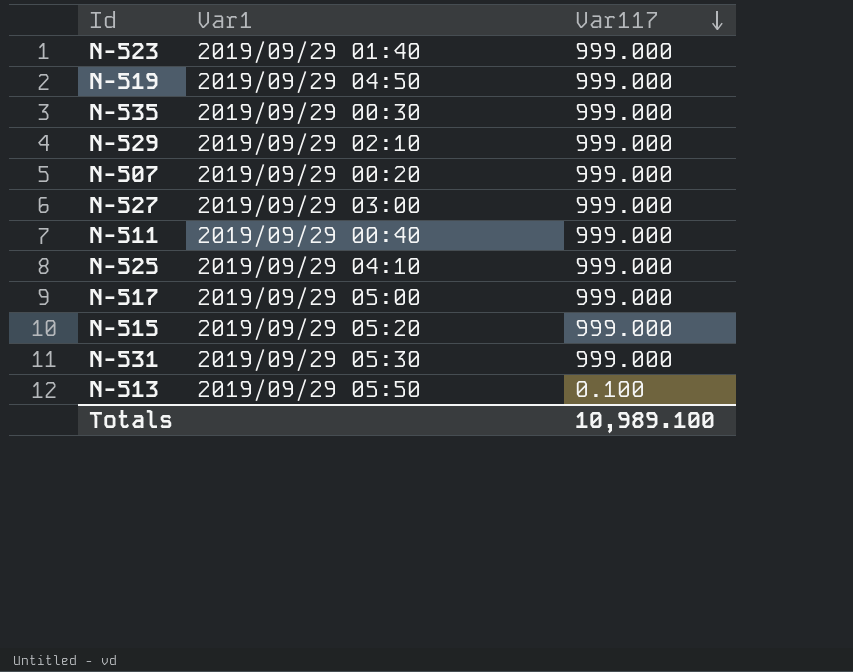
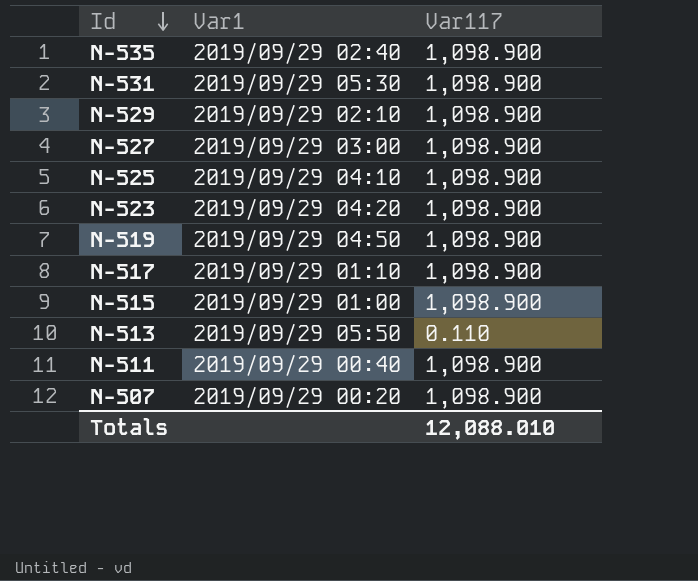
row order: Var117 descending -> Id descending
N-535 | Var1: 2019/09/29 00:30 -> 2019/09/29 02:40
N-535 | Var117: 999.000 -> 1,098.900
N-531 | Var117: 999.000 -> 1,098.900
N-529 | Var117: 999.000 -> 1,098.900
N-527 | Var117: 999.000 -> 1,098.900
N-525 | Var117: 999.000 -> 1,098.900
N-523 | Var1: 2019/09/29 01:40 -> 2019/09/29 04:20
N-523 | Var117: 999.000 -> 1,098.900
N-519 | Var117: 999.000 -> 1,098.900
N-517 | Var1: 2019/09/29 05:00 -> 2019/09/29 01:10
N-517 | Var117: 999.000 -> 1,098.900
N-515 | Var1: 2019/09/29 05:20 -> 2019/09/29 01:00
N-515 | Var117: 999.000 -> 1,098.900
N-513 | Var117: 0.100 -> 0.110
N-511 | Var117: 999.000 -> 1,098.900
N-507 | Var117: 999.000 -> 1,098.900
Totals | Var117: 10,989.100 -> 12,088.010

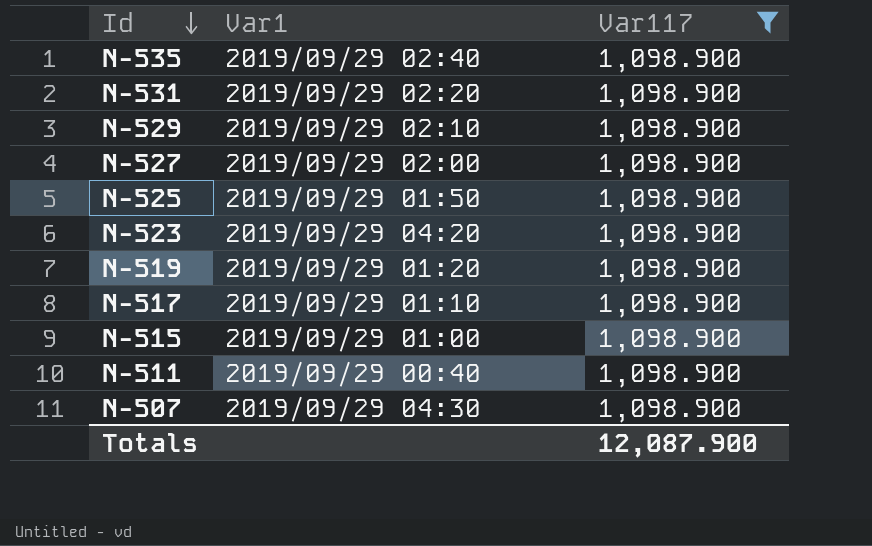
filter: none -> Var117 = 1,098.900
N-531 | Var1: 2019/09/29 05:30 -> 2019/09/29 02:20
N-527 | Var1: 2019/09/29 03:00 -> 2019/09/29 02:00
N-525 | Var1: 2019/09/29 04:10 -> 2019/09/29 01:50
N-519 | Var1: 2019/09/29 04:50 -> 2019/09/29 01:20
N-507 | Var1: 2019/09/29 00:20 -> 2019/09/29 04:30
Totals | Var117: 12,088.010 -> 12,087.900

